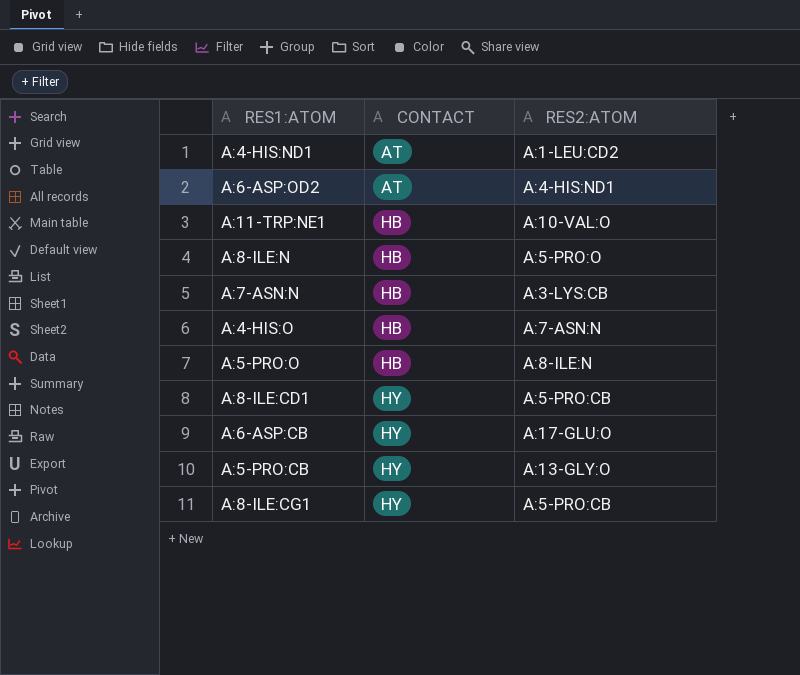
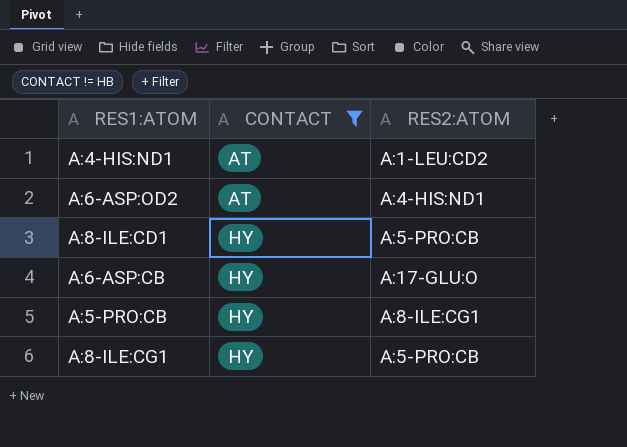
filter: none -> CONTACT != HB
A:5-PRO:CB | RES2:ATOM: A:13-GLY:O -> A:8-ILE:CG1

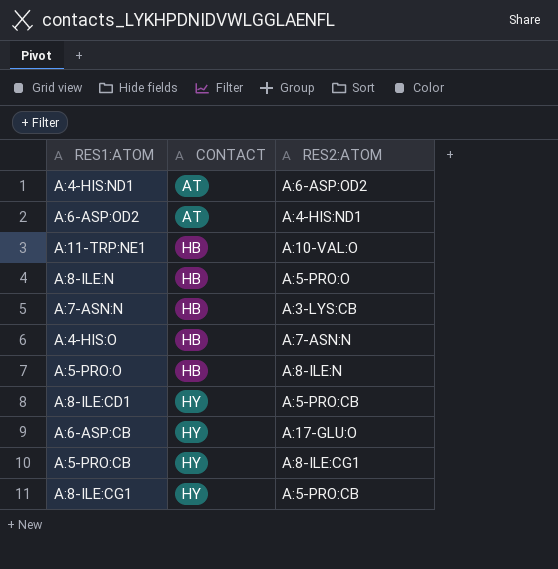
filter: CONTACT != HB -> none
A:4-HIS:ND1 | RES2:ATOM: A:1-LEU:CD2 -> A:6-ASP:OD2

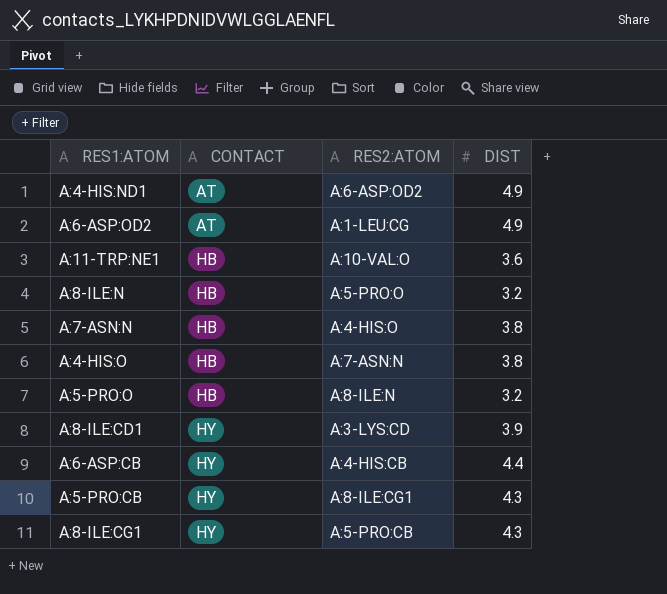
column DIST | position: none -> 4
A:6-ASP:OD2 | RES2:ATOM: A:4-HIS:ND1 -> A:1-LEU:CG
A:7-ASN:N | RES2:ATOM: A:3-LYS:CB -> A:4-HIS:O
A:8-ILE:CD1 | RES2:ATOM: A:5-PRO:CB -> A:3-LYS:CD
A:6-ASP:CB | RES2:ATOM: A:17-GLU:O -> A:4-HIS:CB

